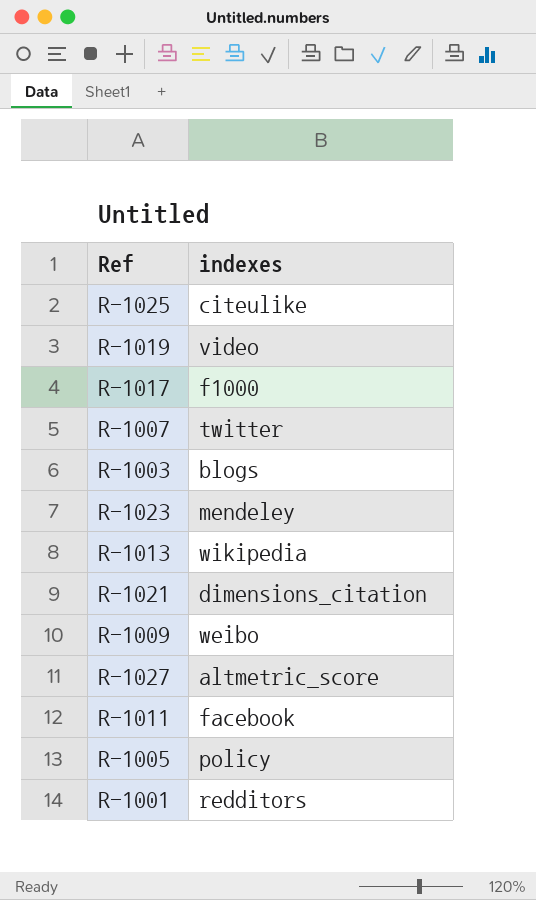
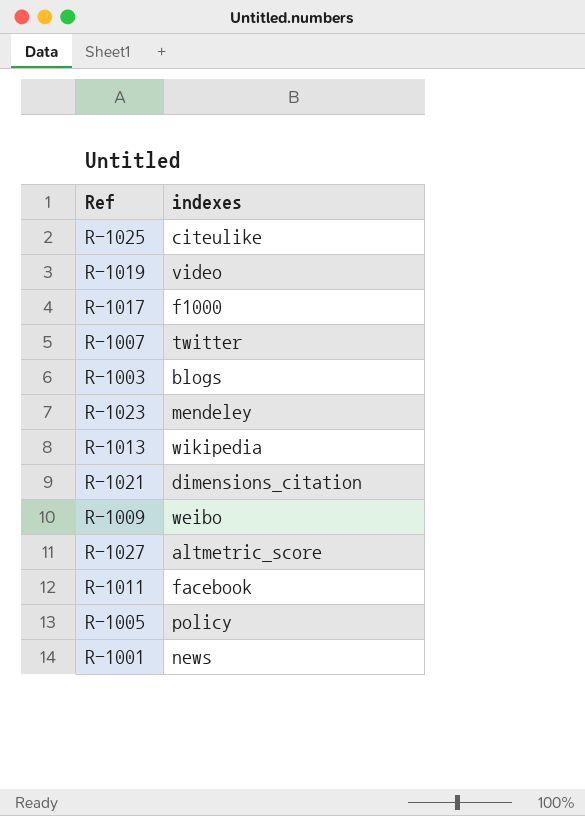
R-1001 | indexes: redditors -> news

